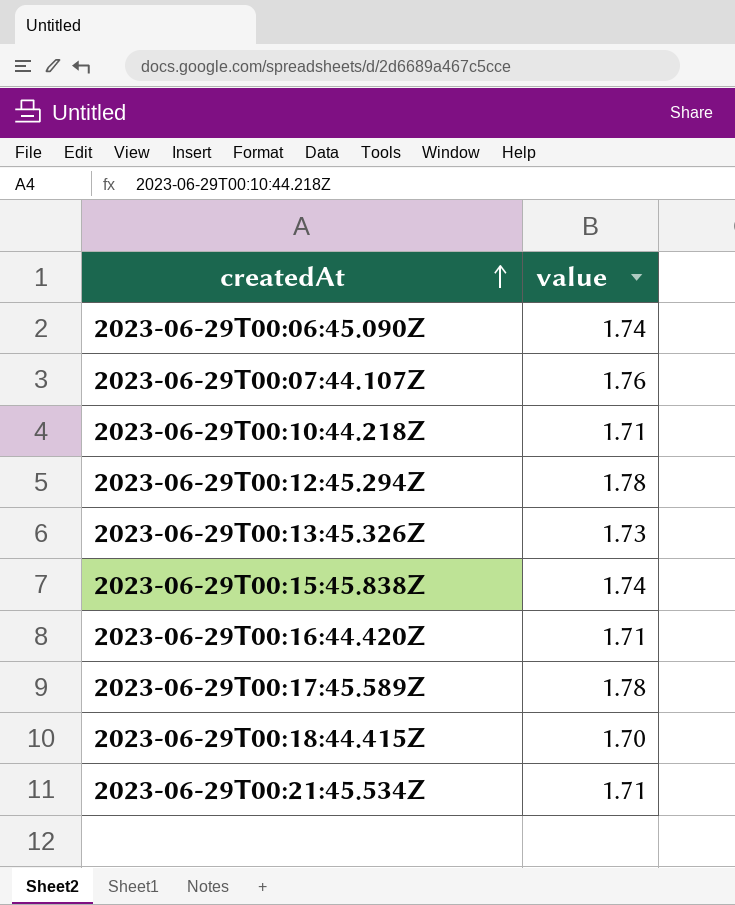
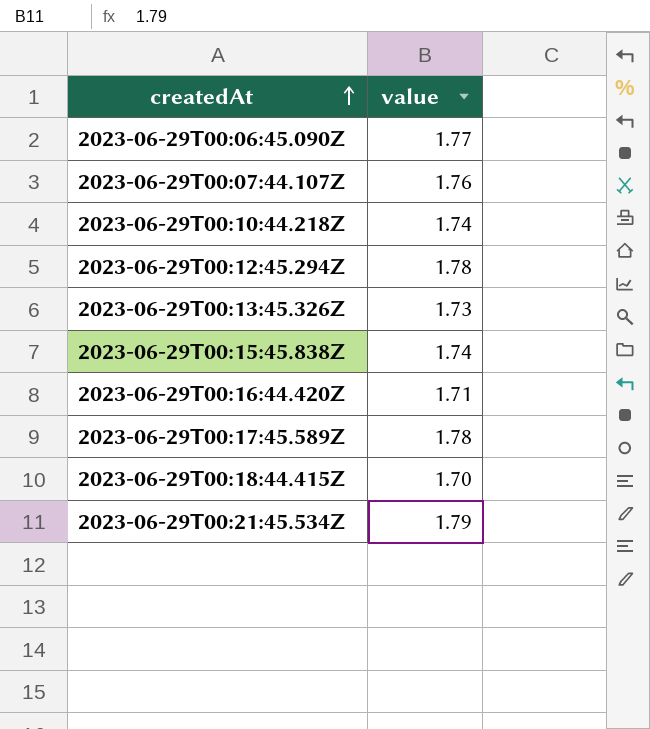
2023-06-29T00:06:45.090Z | value: 1.74 -> 1.77
2023-06-29T00:10:44.218Z | value: 1.71 -> 1.74
2023-06-29T00:21:45.534Z | value: 1.71 -> 1.79

